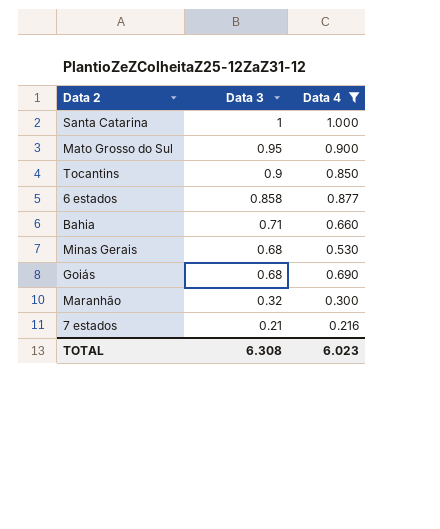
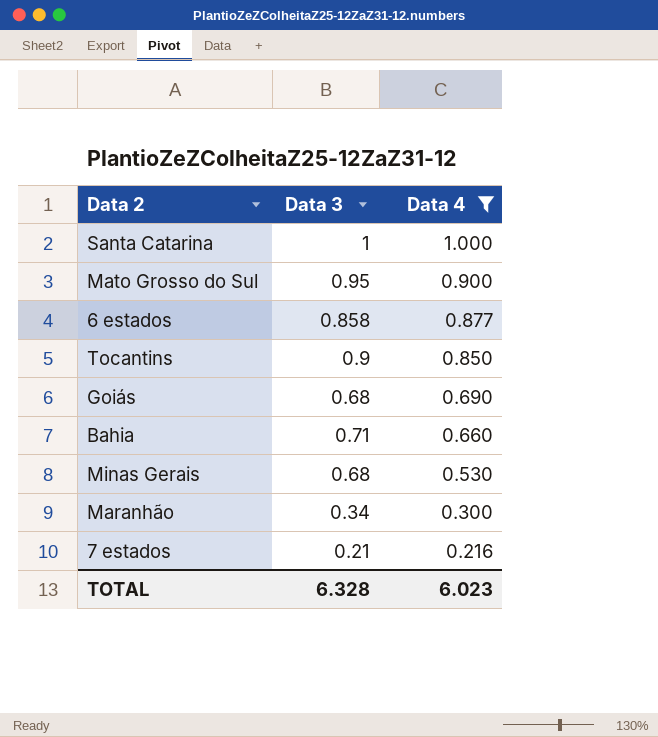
row order: Data 3 descending -> Data 4 descending
Maranhão | Data 3: 0.32 -> 0.34
TOTAL | Data 3: 6.308 -> 6.328

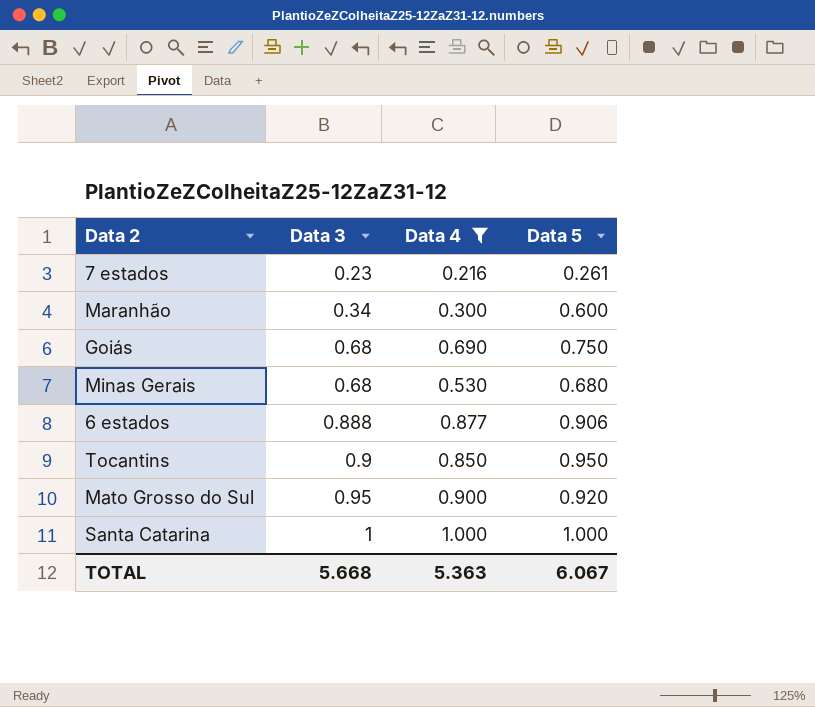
row order: Data 4 descending -> Data 3 ascending
column Data 5 | position: none -> 4
row Bahia: 0.71 | 0.660 -> none
7 estados | Data 3: 0.21 -> 0.23
6 estados | Data 3: 0.858 -> 0.888
TOTAL | Data 3: 6.328 -> 5.668
TOTAL | Data 4: 6.023 -> 5.363

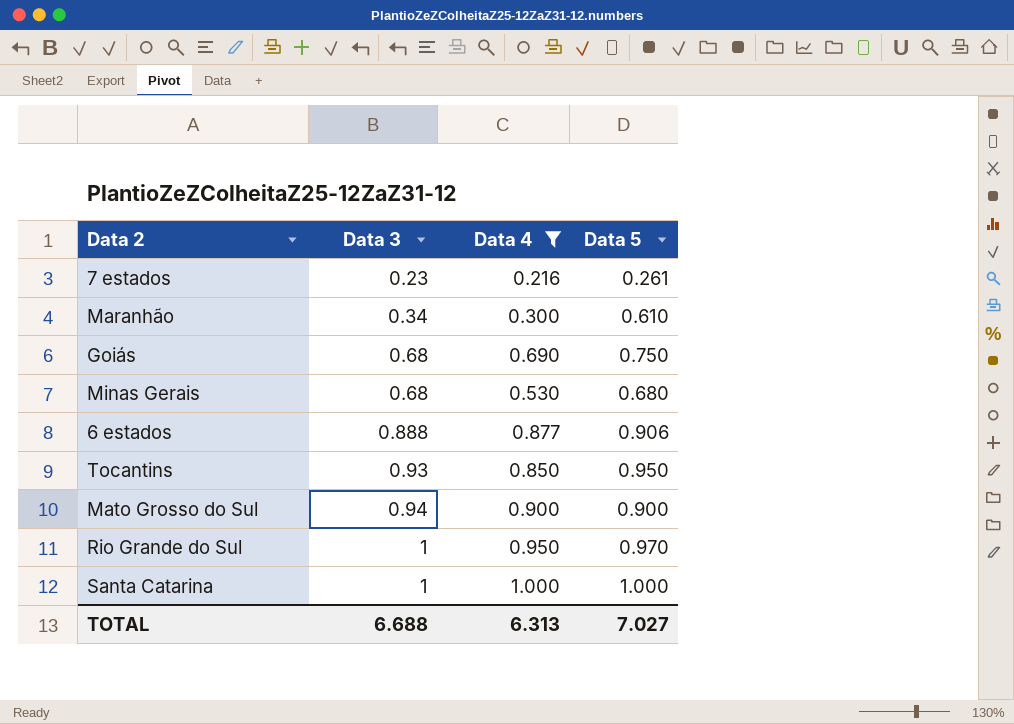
Maranhão | Data 5: 0.600 -> 0.610
Tocantins | Data 3: 0.9 -> 0.93
Mato Grosso do Sul | Data 3: 0.95 -> 0.94
Mato Grosso do Sul | Data 5: 0.920 -> 0.900
row Rio Grande do Sul: none -> 1 | 0.950 | 0.970
TOTAL | Data 3: 5.668 -> 6.688
TOTAL | Data 4: 5.363 -> 6.313
TOTAL | Data 5: 6.067 -> 7.027

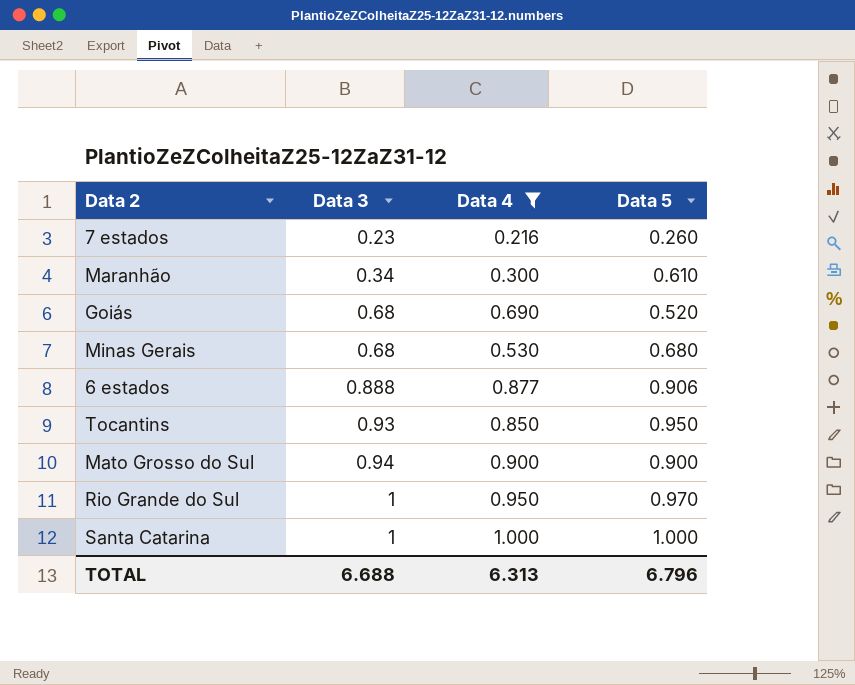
7 estados | Data 5: 0.261 -> 0.260
Goiás | Data 5: 0.750 -> 0.520
TOTAL | Data 5: 7.027 -> 6.796

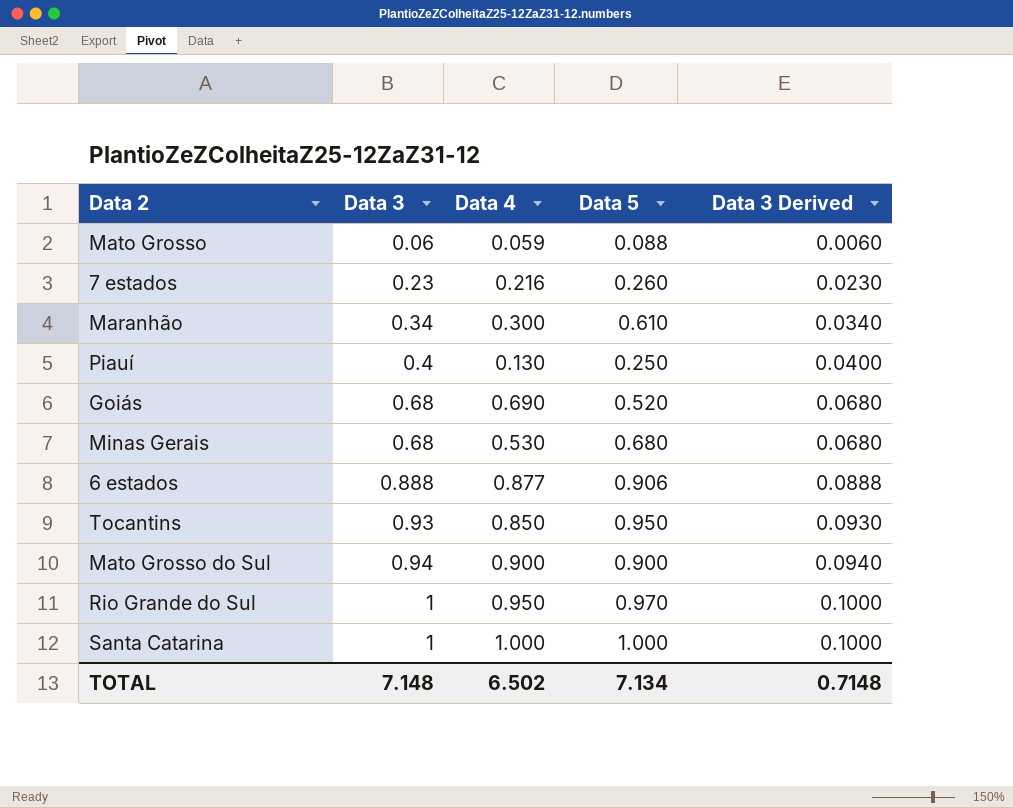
filter: Data 4 >= 0.216 -> none
column Data 3 Derived | formula: none -> [Data 3] * 0.1
TOTAL | Data 3: 6.688 -> 7.148
TOTAL | Data 4: 6.313 -> 6.502
TOTAL | Data 5: 6.796 -> 7.134

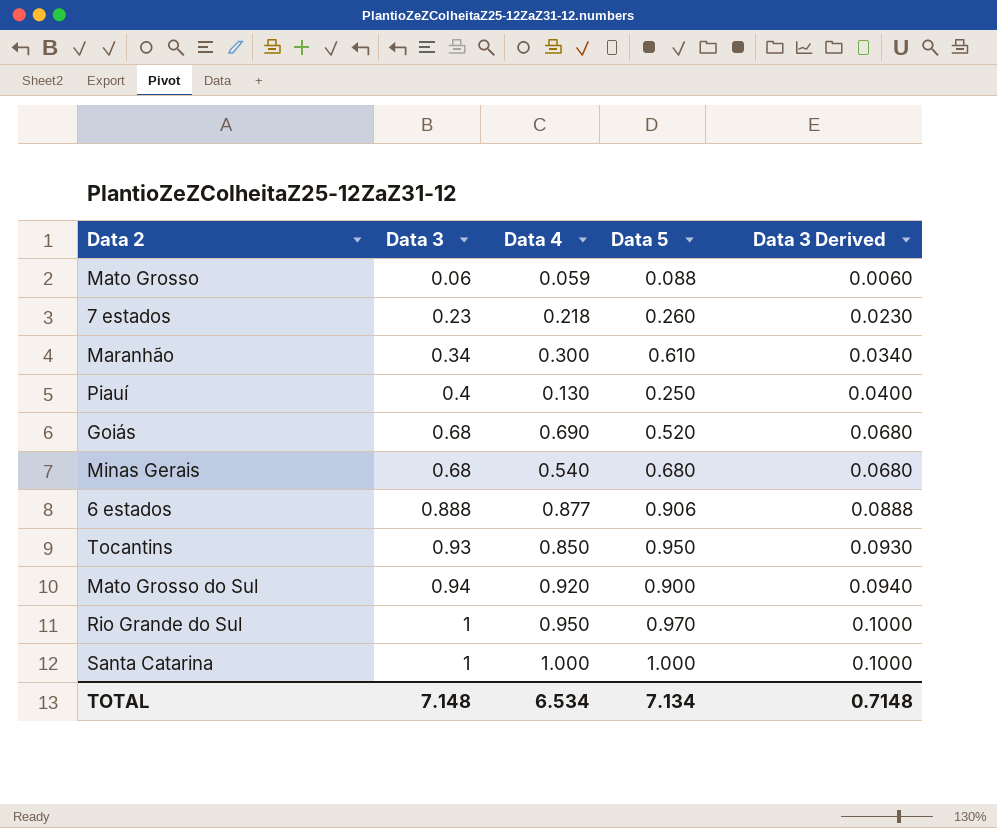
7 estados | Data 4: 0.216 -> 0.218
Minas Gerais | Data 4: 0.530 -> 0.540
Mato Grosso do Sul | Data 4: 0.900 -> 0.920
TOTAL | Data 4: 6.502 -> 6.534

